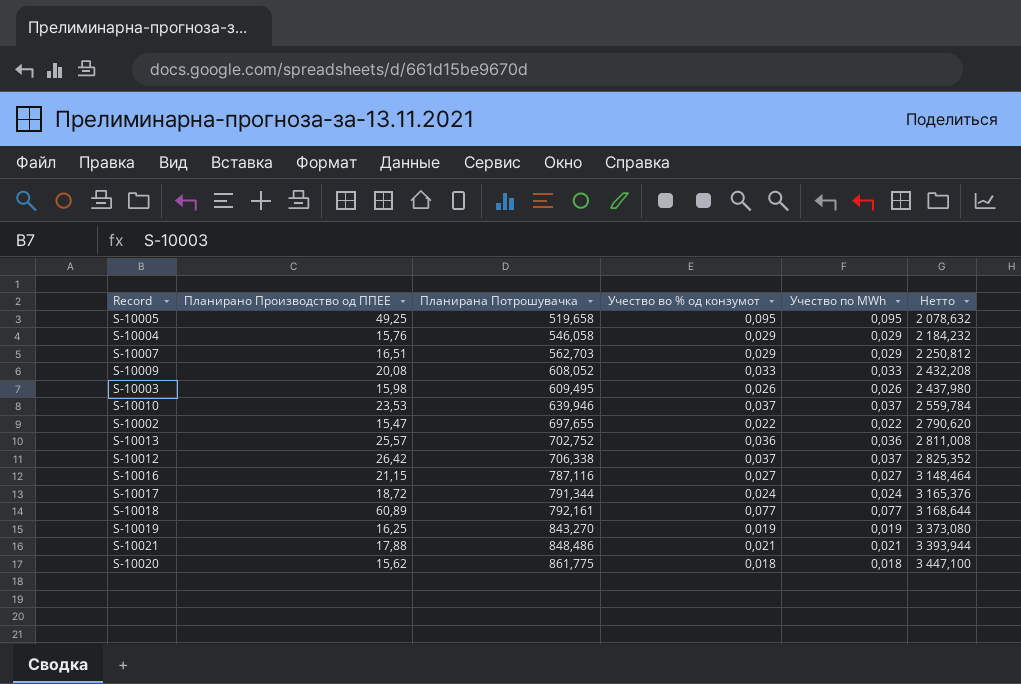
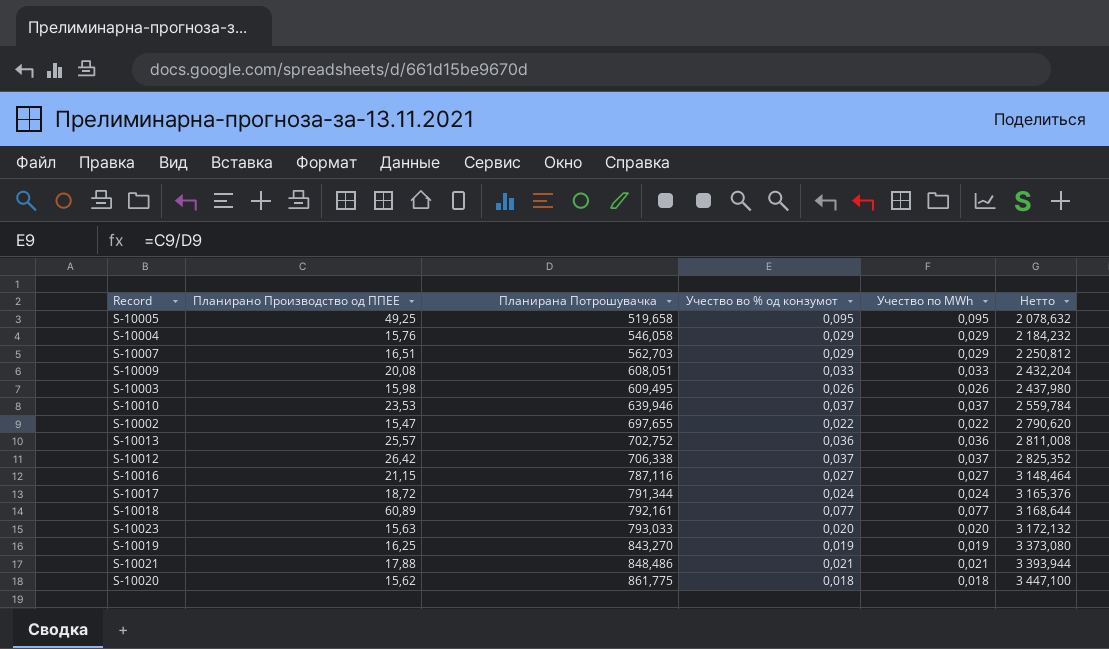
S-10009 | Планирана Потрошувачка: 608,052 -> 608,051
S-10009 | Нетто: 2 432,208 -> 2 432,204
row S-10023: none -> 15,63 | 793,033 | 0,020 | 0,020 | 3 172,132

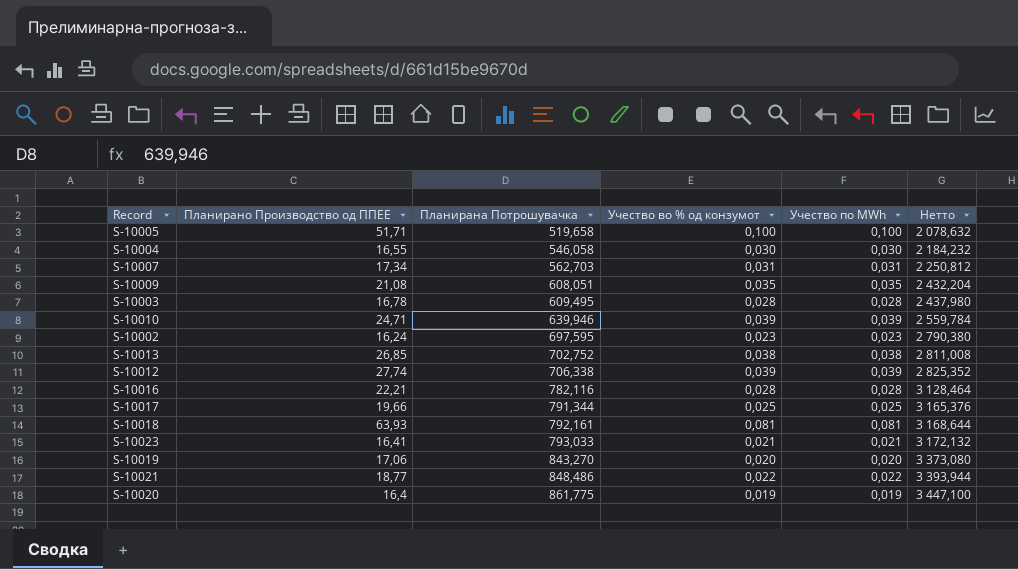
S-10005 | Планирано Производство од ППЕЕ: 49,25 -> 51,71
S-10005 | Учество во % од конзумот: 0,095 -> 0,100
S-10005 | Учество по MWh: 0,095 -> 0,100
S-10004 | Планирано Производство од ППЕЕ: 15,76 -> 16,55
S-10004 | Учество во % од конзумот: 0,029 -> 0,030
S-10004 | Учество по MWh: 0,029 -> 0,030
S-10007 | Планирано Производство од ППЕЕ: 16,51 -> 17,34
S-10007 | Учество во % од конзумот: 0,029 -> 0,031
S-10007 | Учество по MWh: 0,029 -> 0,031
S-10009 | Планирано Производство од ППЕЕ: 20,08 -> 21,08
S-10009 | Учество во % од конзумот: 0,033 -> 0,035
S-10009 | Учество по MWh: 0,033 -> 0,035
S-10003 | Планирано Производство од ППЕЕ: 15,98 -> 16,78
S-10003 | Учество во % од конзумот: 0,026 -> 0,028
S-10003 | Учество по MWh: 0,026 -> 0,028
S-10010 | Планирано Производство од ППЕЕ: 23,53 -> 24,71
S-10010 | Учество во % од конзумот: 0,037 -> 0,039
S-10010 | Учество по MWh: 0,037 -> 0,039
S-10002 | Планирано Производство од ППЕЕ: 15,47 -> 16,24
S-10002 | Планирана Потрошувачка: 697,655 -> 697,595
S-10002 | Учество во % од конзумот: 0,022 -> 0,023
S-10002 | Учество по MWh: 0,022 -> 0,023
S-10002 | Нетто: 2 790,620 -> 2 790,380
S-10013 | Планирано Производство од ППЕЕ: 25,57 -> 26,85
S-10013 | Учество во % од конзумот: 0,036 -> 0,038
S-10013 | Учество по MWh: 0,036 -> 0,038
S-10012 | Планирано Производство од ППЕЕ: 26,42 -> 27,74
S-10012 | Учество во % од конзумот: 0,037 -> 0,039
S-10012 | Учество по MWh: 0,037 -> 0,039
S-10016 | Планирано Производство од ППЕЕ: 21,15 -> 22,21
S-10016 | Планирана Потрошувачка: 787,116 -> 782,116
S-10016 | Учество во % од конзумот: 0,027 -> 0,028
S-10016 | Учество по MWh: 0,027 -> 0,028
S-10016 | Нетто: 3 148,464 -> 3 128,464
S-10017 | Планирано Производство од ППЕЕ: 18,72 -> 19,66
S-10017 | Учество во % од конзумот: 0,024 -> 0,025
S-10017 | Учество по MWh: 0,024 -> 0,025
S-10018 | Планирано Производство од ППЕЕ: 60,89 -> 63,93
S-10018 | Учество во % од конзумот: 0,077 -> 0,081
S-10018 | Учество по MWh: 0,077 -> 0,081
S-10023 | Планирано Производство од ППЕЕ: 15,63 -> 16,41
S-10023 | Учество во % од конзумот: 0,020 -> 0,021
S-10023 | Учество по MWh: 0,020 -> 0,021
S-10019 | Планирано Производство од ППЕЕ: 16,25 -> 17,06
S-10019 | Учество во % од конзумот: 0,019 -> 0,020
S-10019 | Учество по MWh: 0,019 -> 0,020
S-10021 | Планирано Производство од ППЕЕ: 17,88 -> 18,77
S-10021 | Учество во % од конзумот: 0,021 -> 0,022
S-10021 | Учество по MWh: 0,021 -> 0,022
S-10020 | Планирано Производство од ППЕЕ: 15,62 -> 16,4
S-10020 | Учество во % од конзумот: 0,018 -> 0,019
S-10020 | Учество по MWh: 0,018 -> 0,019

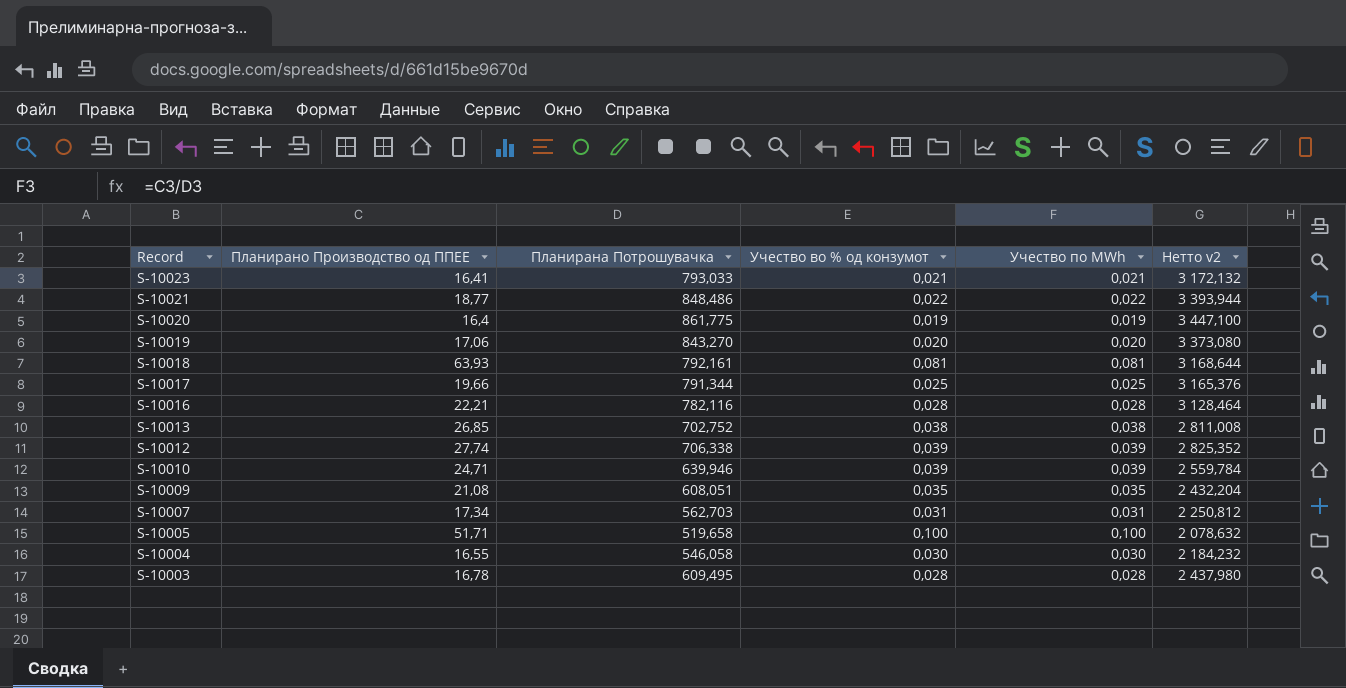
row order: Планирана Потрошувачка ascending -> Record descending
column name: Нетто -> Нетто v2
row S-10002: 16,24 | 697,595 | 0,023 | 0,023 | 2 790,380 -> none

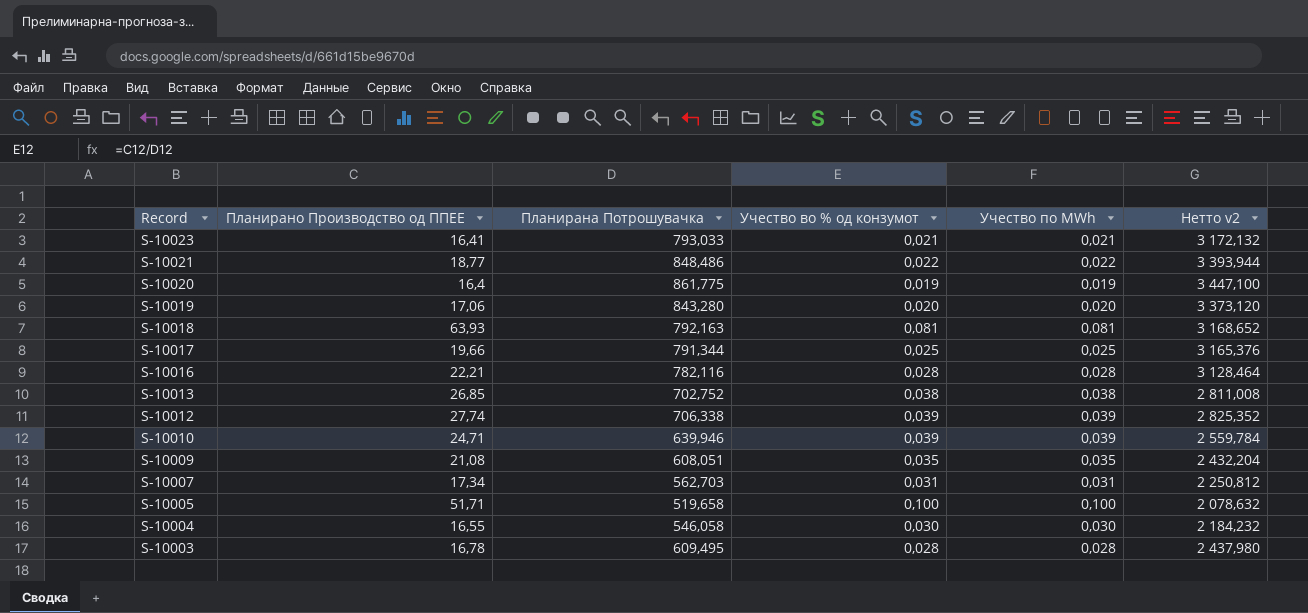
S-10019 | Планирана Потрошувачка: 843,270 -> 843,280
S-10019 | Нетто v2: 3 373,080 -> 3 373,120
S-10018 | Планирана Потрошувачка: 792,161 -> 792,163
S-10018 | Нетто v2: 3 168,644 -> 3 168,652

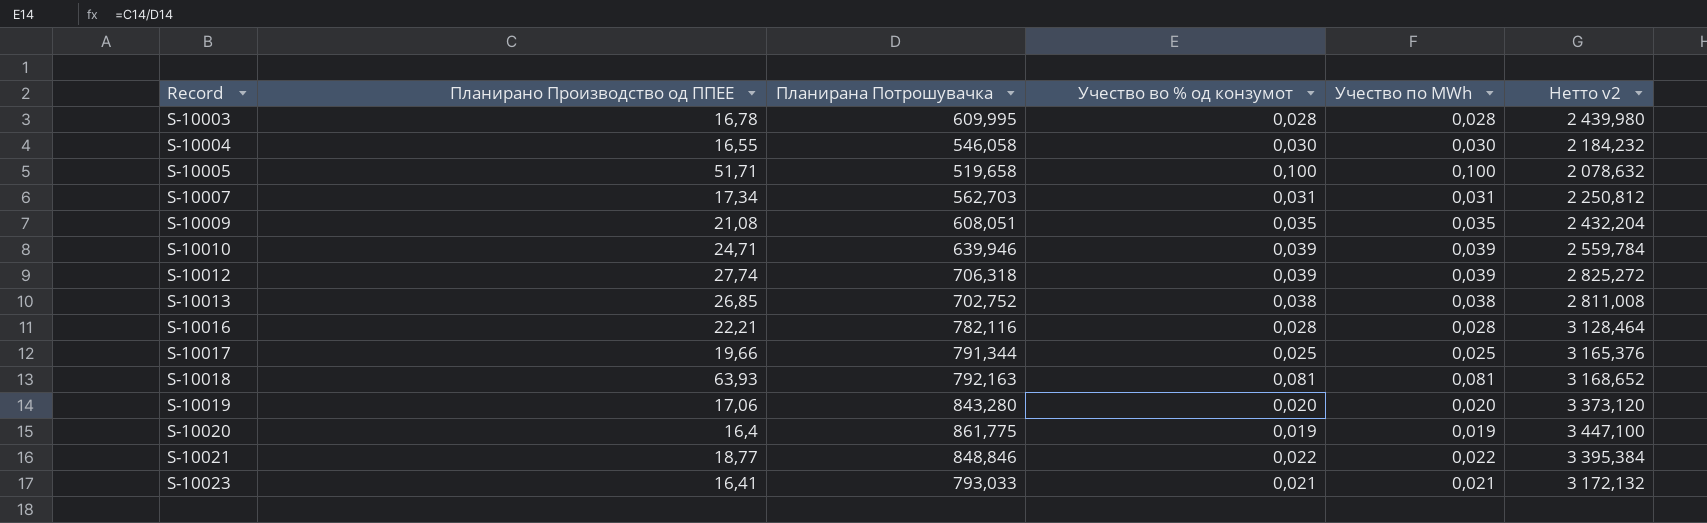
row order: Record descending -> Record ascending
S-10003 | Планирана Потрошувачка: 609,495 -> 609,995
S-10003 | Нетто v2: 2 437,980 -> 2 439,980
S-10012 | Планирана Потрошувачка: 706,338 -> 706,318
S-10012 | Нетто v2: 2 825,352 -> 2 825,272
S-10021 | Планирана Потрошувачка: 848,486 -> 848,846
S-10021 | Нетто v2: 3 393,944 -> 3 395,384

